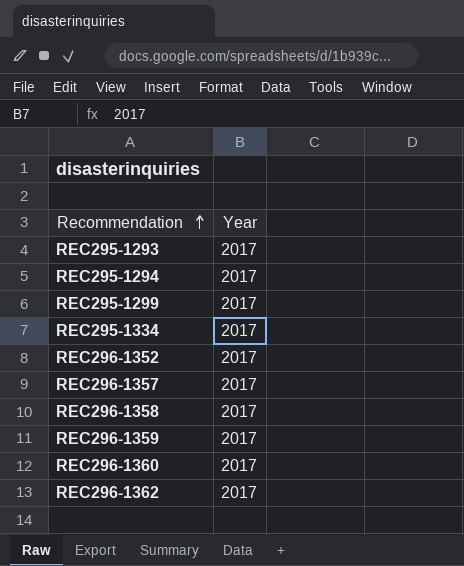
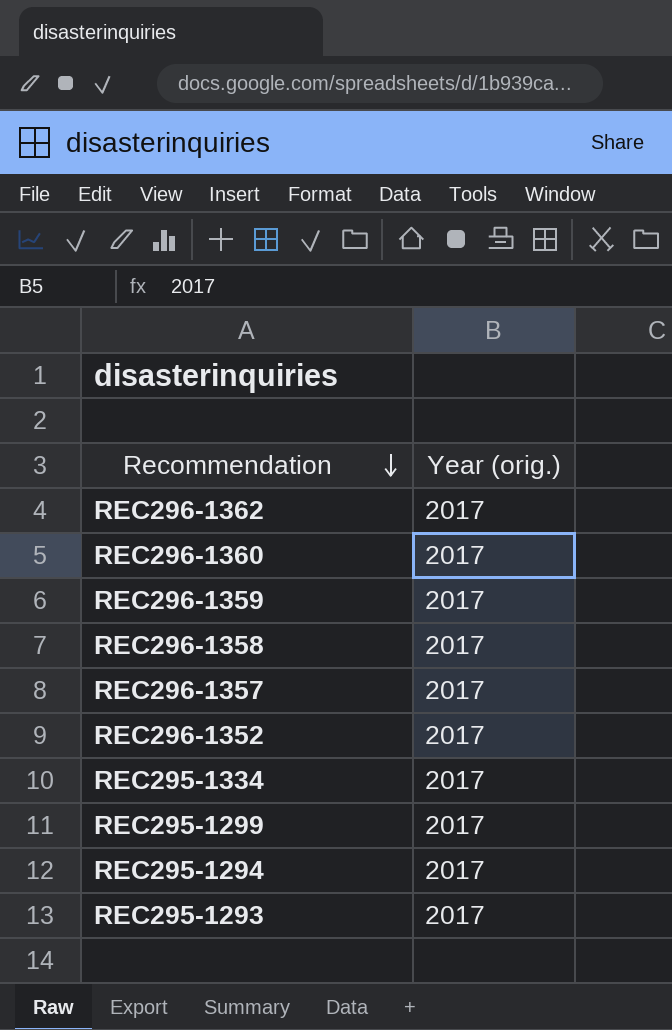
row order: Recommendation ascending -> Recommendation descending
column name: Year -> Year (orig.)

